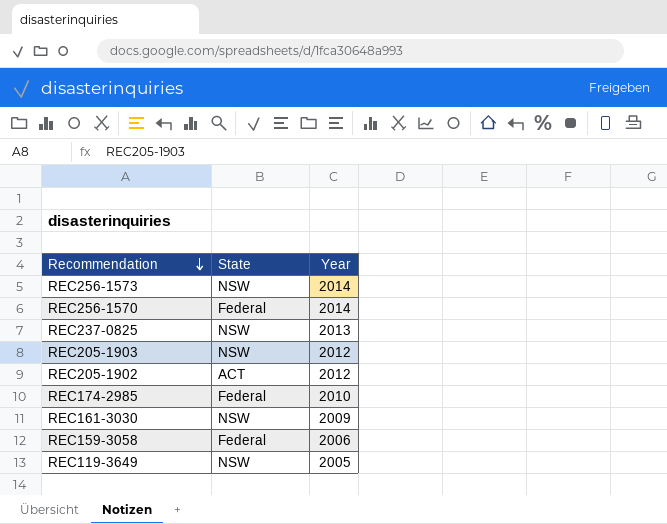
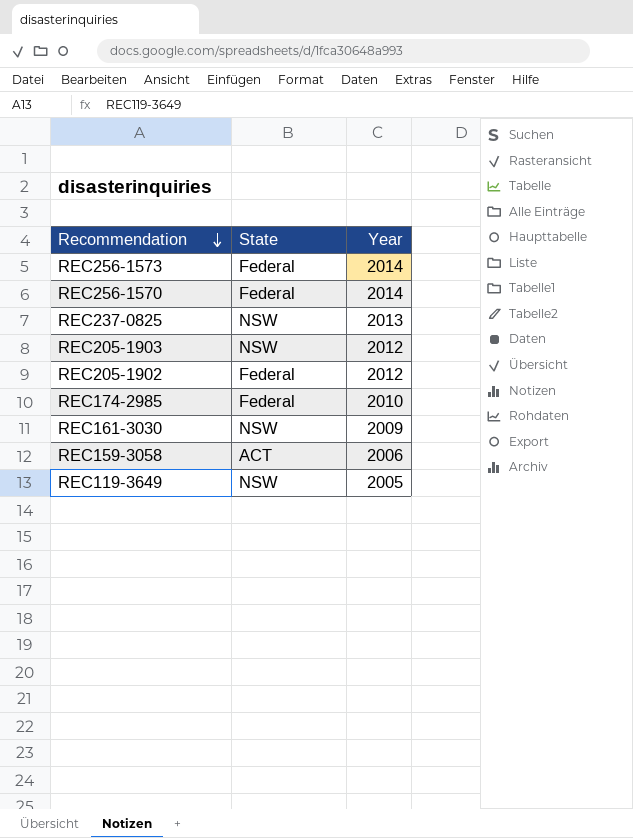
REC256-1573 | State: NSW -> Federal
REC205-1902 | State: ACT -> Federal
REC159-3058 | State: Federal -> ACT

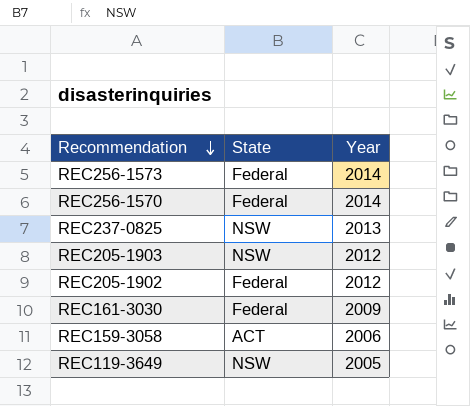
row REC174-2985: Federal | 2010 -> none
REC161-3030 | State: NSW -> Federal

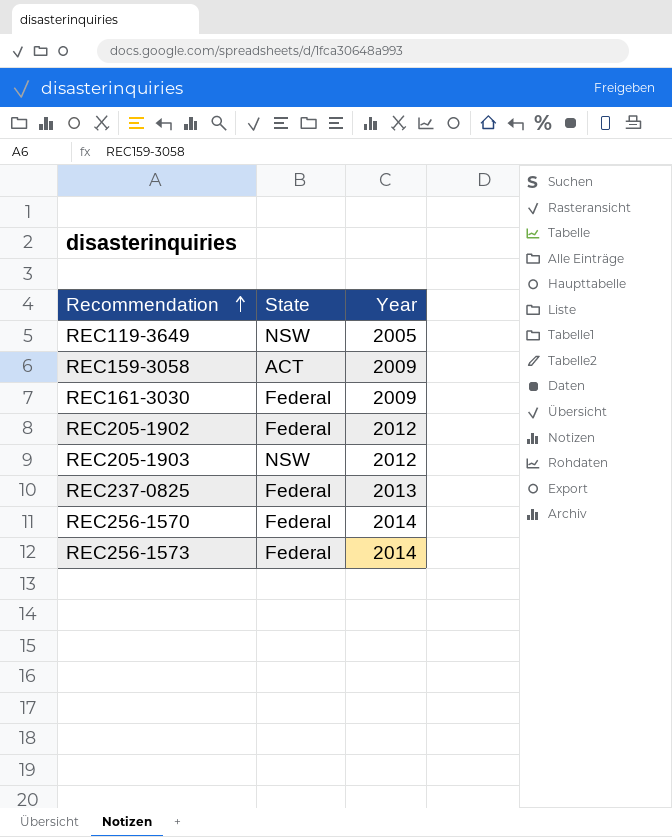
row order: Recommendation descending -> Recommendation ascending
REC159-3058 | Year: 2006 -> 2009
REC237-0825 | State: NSW -> Federal

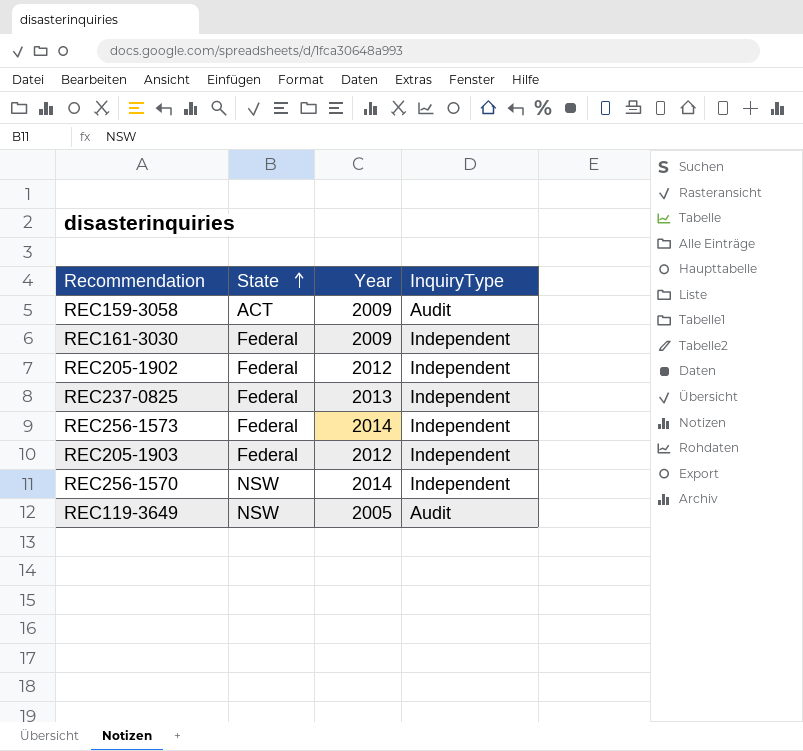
row order: Recommendation ascending -> State ascending
column InquiryType | position: none -> 4
REC205-1903 | State: NSW -> Federal
REC256-1570 | State: Federal -> NSW

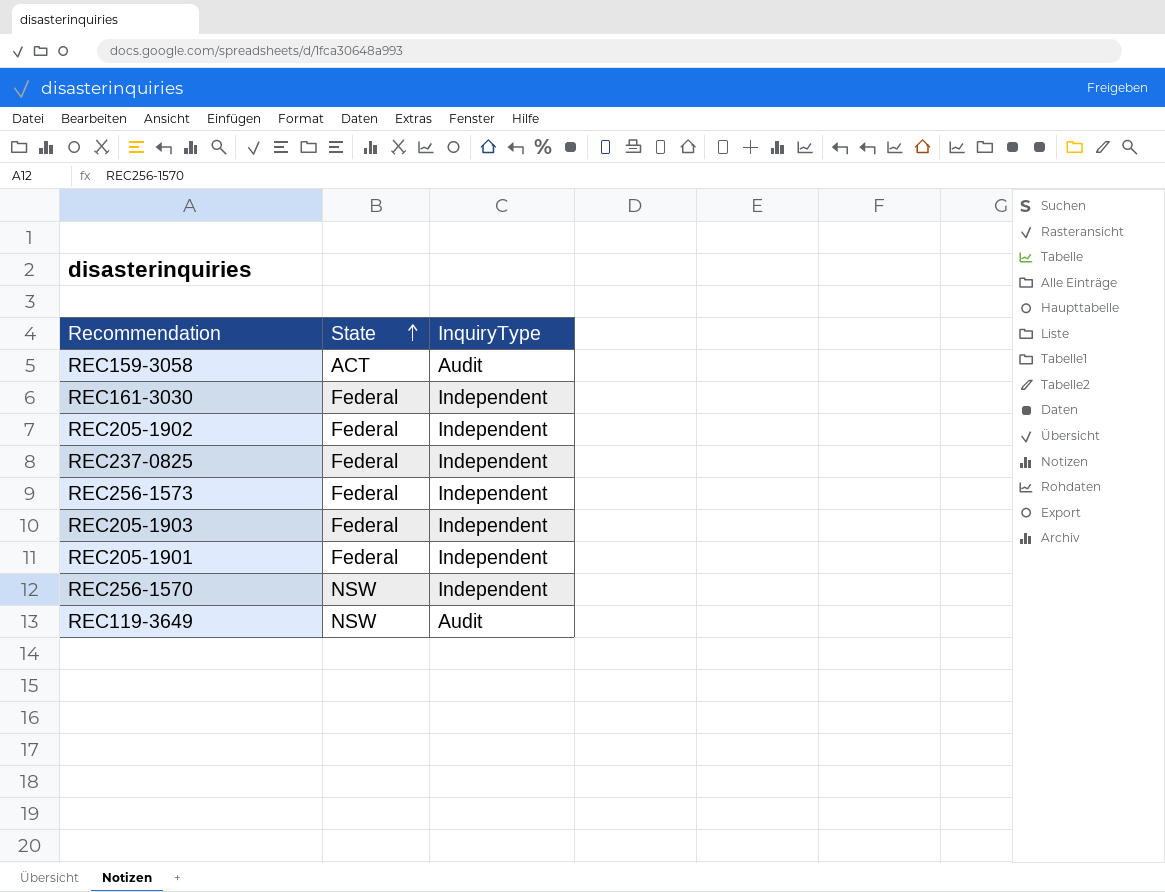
column Year | position: 3 -> none
row REC205-1901: none -> Federal | Independent

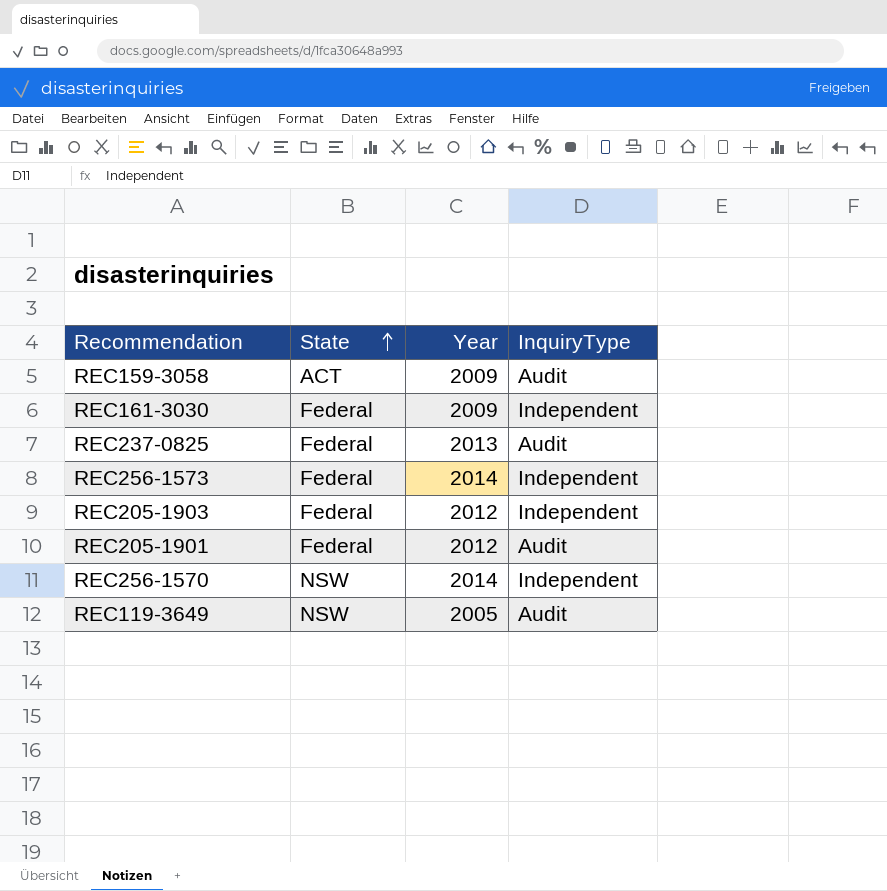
column Year | position: none -> 3
row REC205-1902: Federal | Independent -> none
REC237-0825 | InquiryType: Independent -> Audit
REC205-1901 | InquiryType: Independent -> Audit

